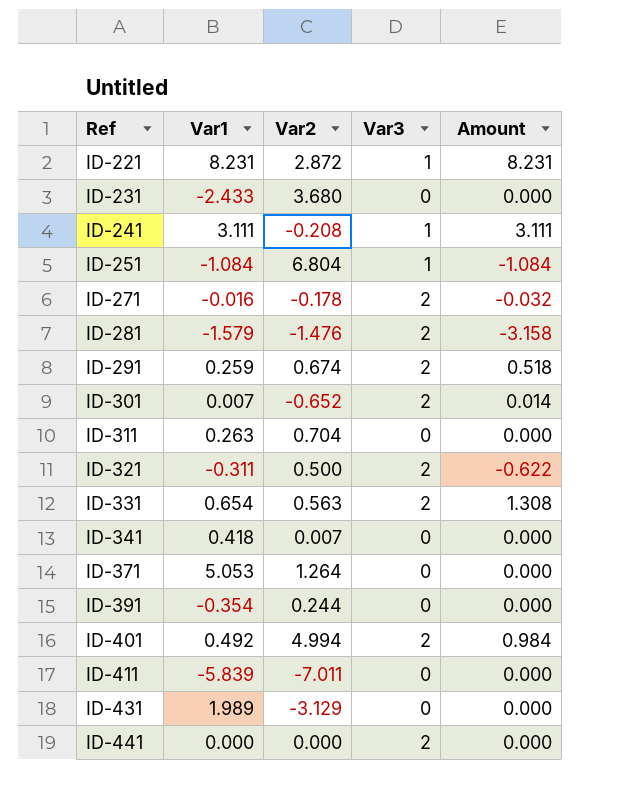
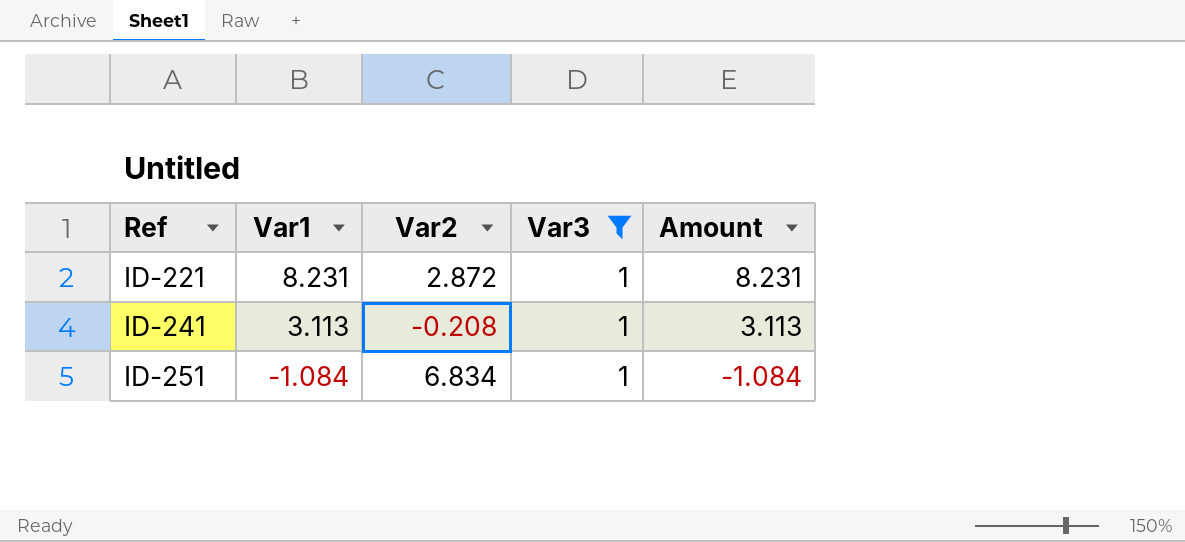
filter: none -> Var3 = 1
ID-241 | Var1: 3.111 -> 3.113
ID-241 | Amount: 3.111 -> 3.113
ID-251 | Var2: 6.804 -> 6.834

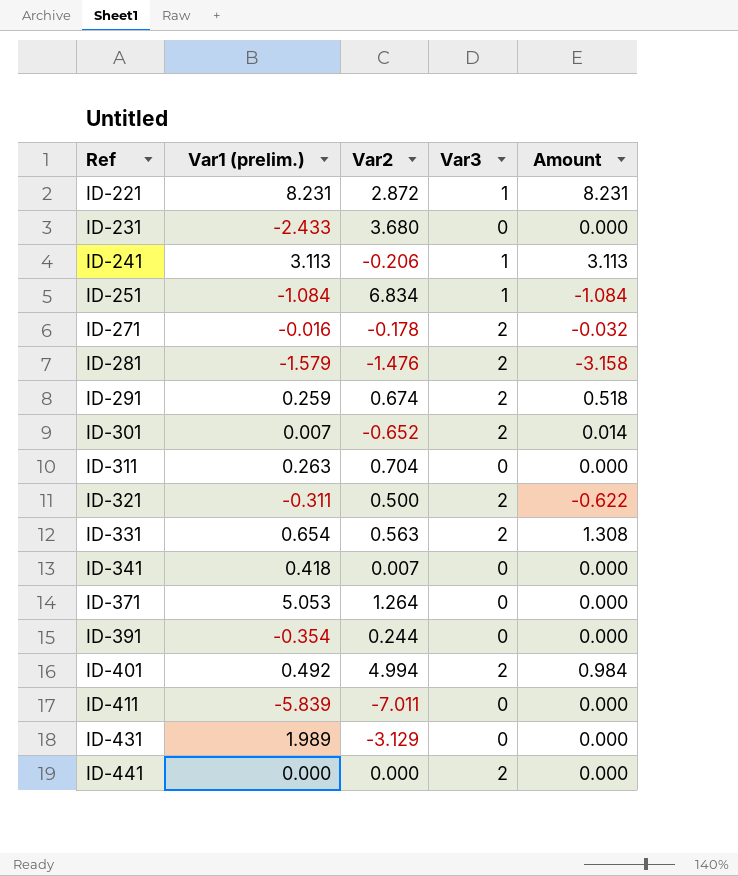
filter: Var3 = 1 -> none
column name: Var1 -> Var1 (prelim.)
ID-241 | Var2: -0.208 -> -0.206

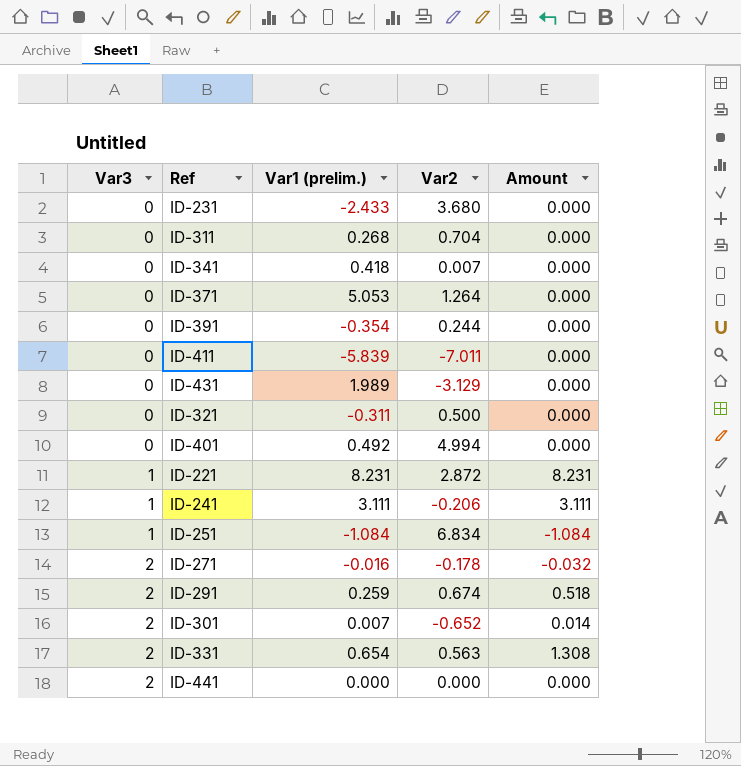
row order: Ref ascending -> Var3 ascending
column Var3 | position: 4 -> 1
row ID-281: -1.579 | -1.476 | 2 | -3.158 -> none
ID-311 | Var1 (prelim.): 0.263 -> 0.268
ID-321 | Var3: 2 -> 0
ID-321 | Amount: -0.622 -> 0.000
ID-401 | Var3: 2 -> 0
ID-401 | Amount: 0.984 -> 0.000
ID-241 | Var1 (prelim.): 3.113 -> 3.111
ID-241 | Amount: 3.113 -> 3.111

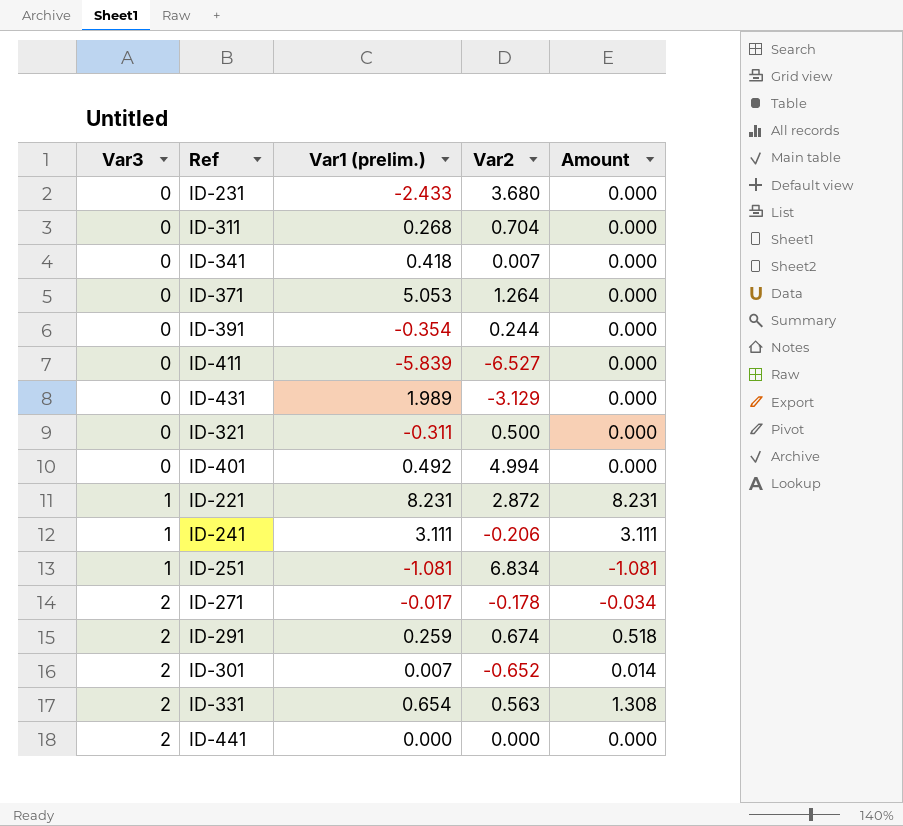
ID-411 | Var2: -7.011 -> -6.527
ID-251 | Var1 (prelim.): -1.084 -> -1.081
ID-251 | Amount: -1.084 -> -1.081
ID-271 | Var1 (prelim.): -0.016 -> -0.017
ID-271 | Amount: -0.032 -> -0.034

